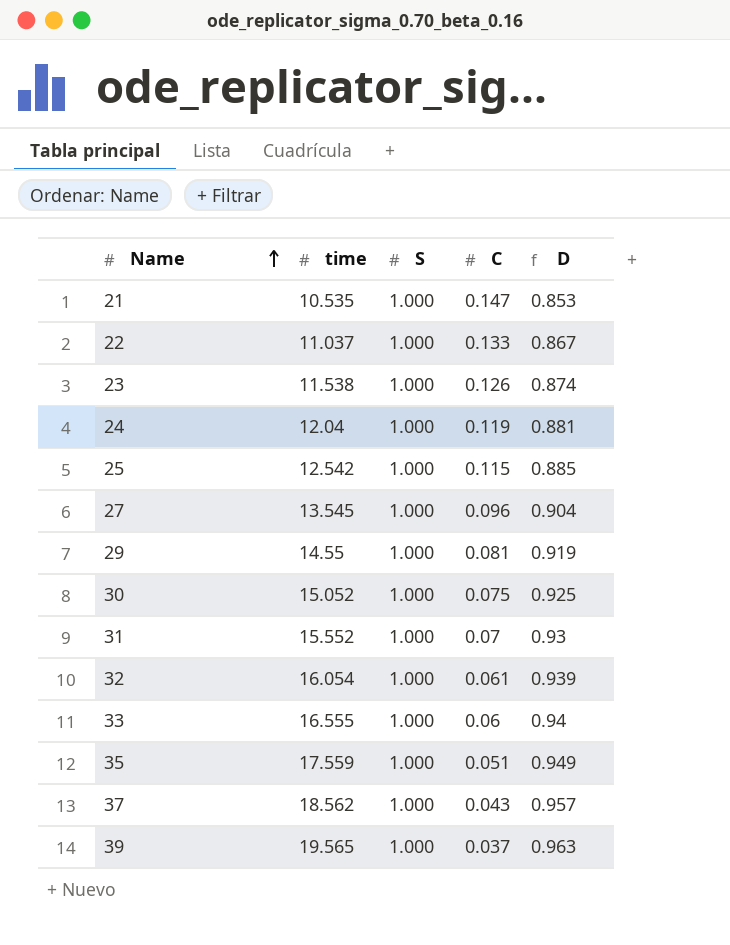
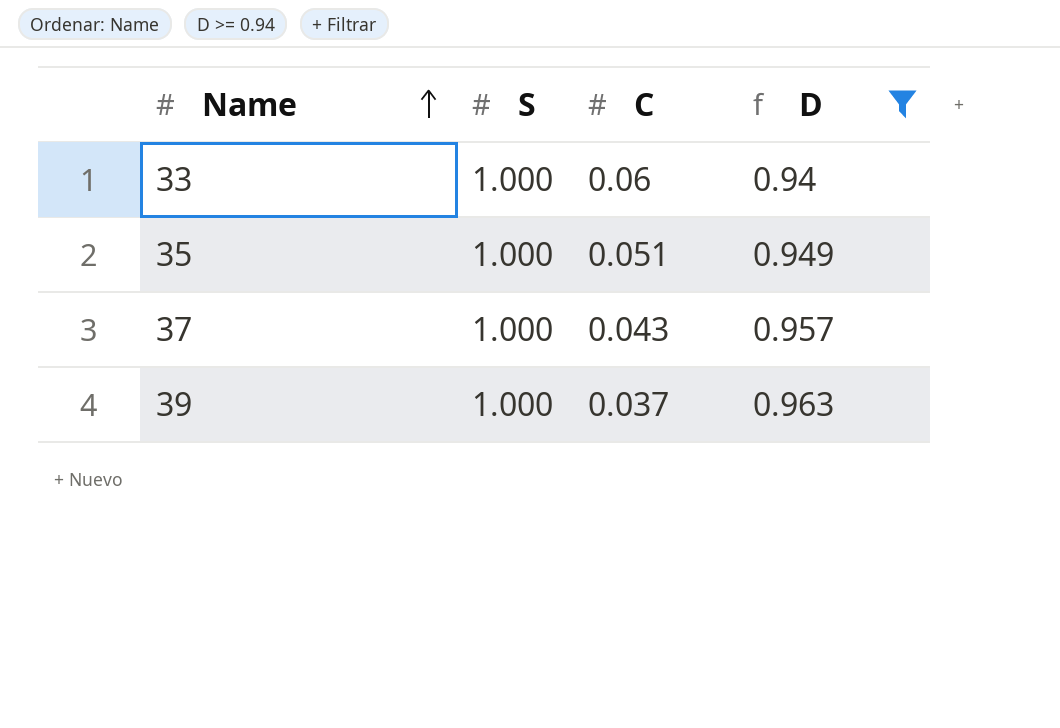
filter: none -> D >= 0.94
column time | position: 2 -> none

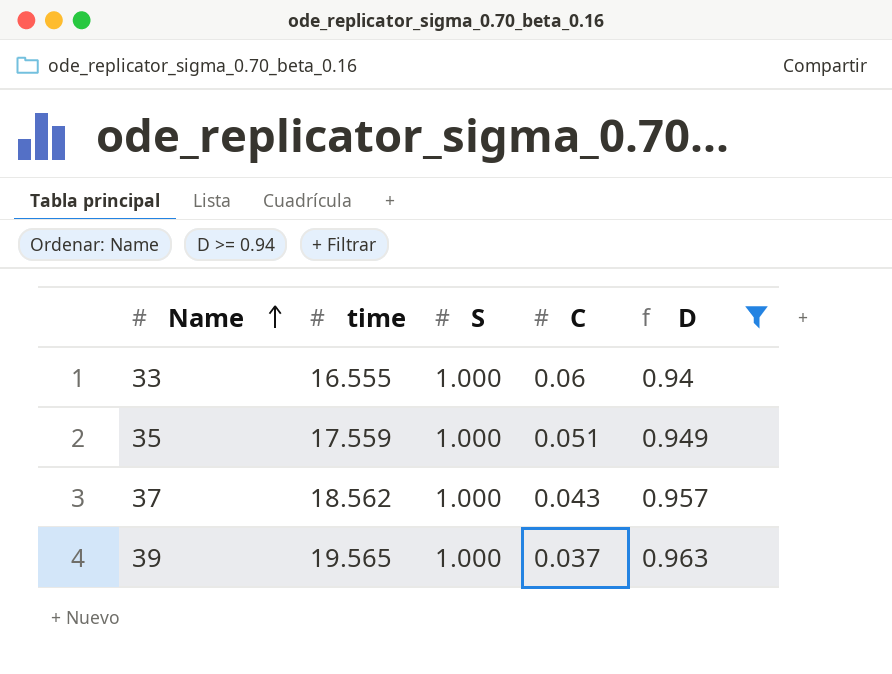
column time | position: none -> 2

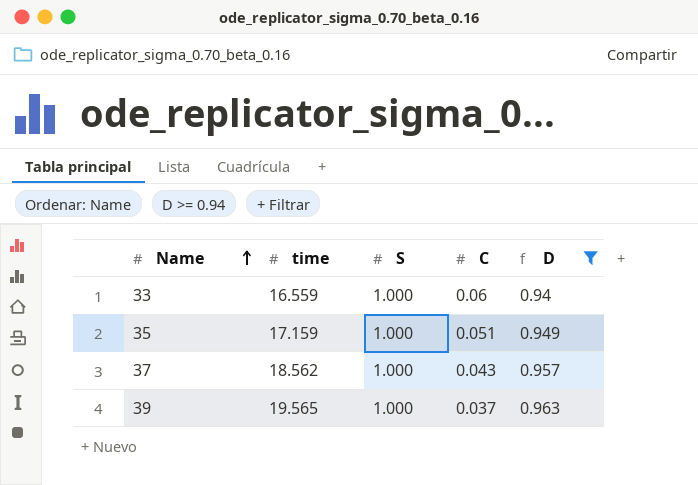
33 | time: 16.555 -> 16.559
35 | time: 17.559 -> 17.159

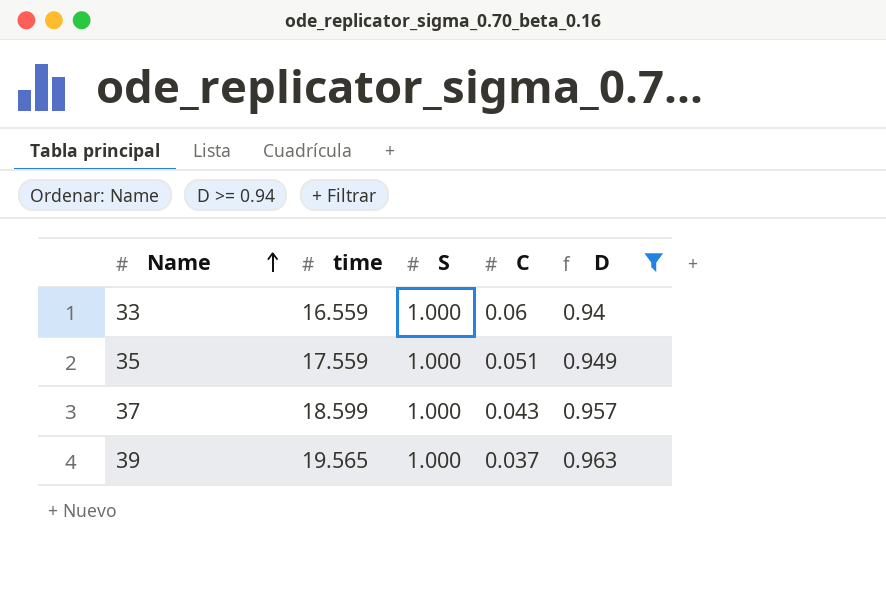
35 | time: 17.159 -> 17.559
37 | time: 18.562 -> 18.599

